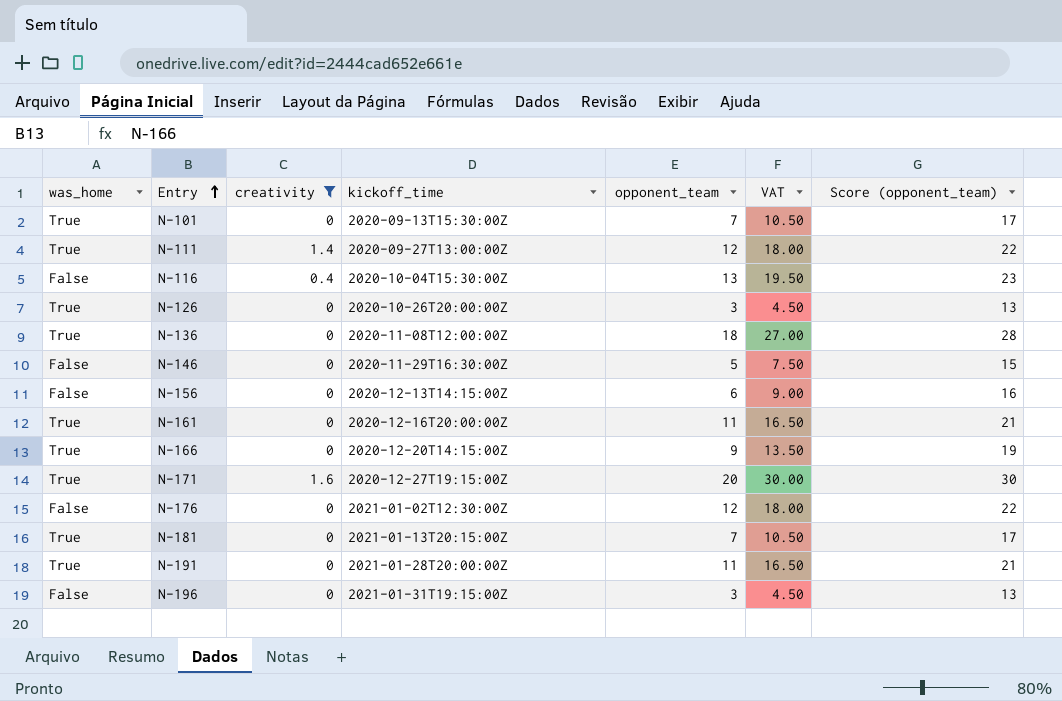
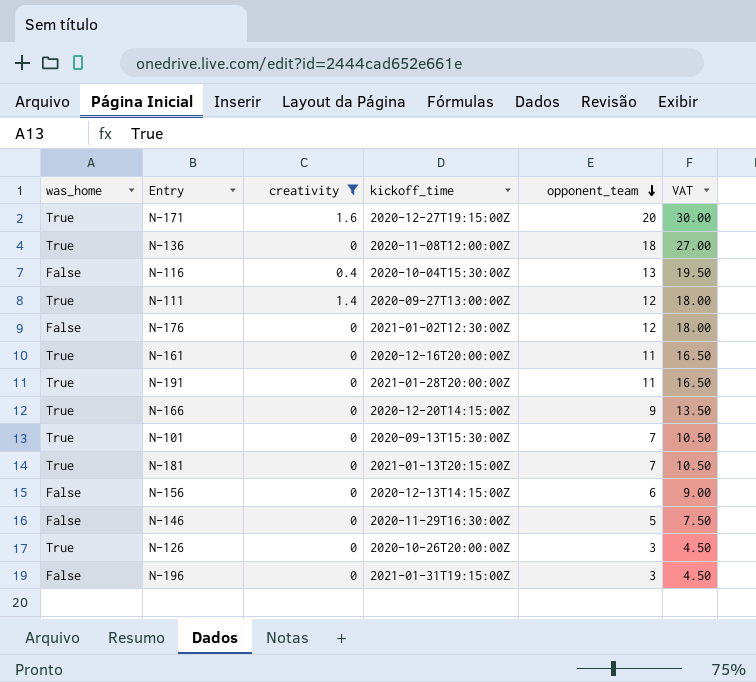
row order: Entry ascending -> opponent_team descending
column Score (opponent_team) | formula: [opponent_team] + 10 -> none

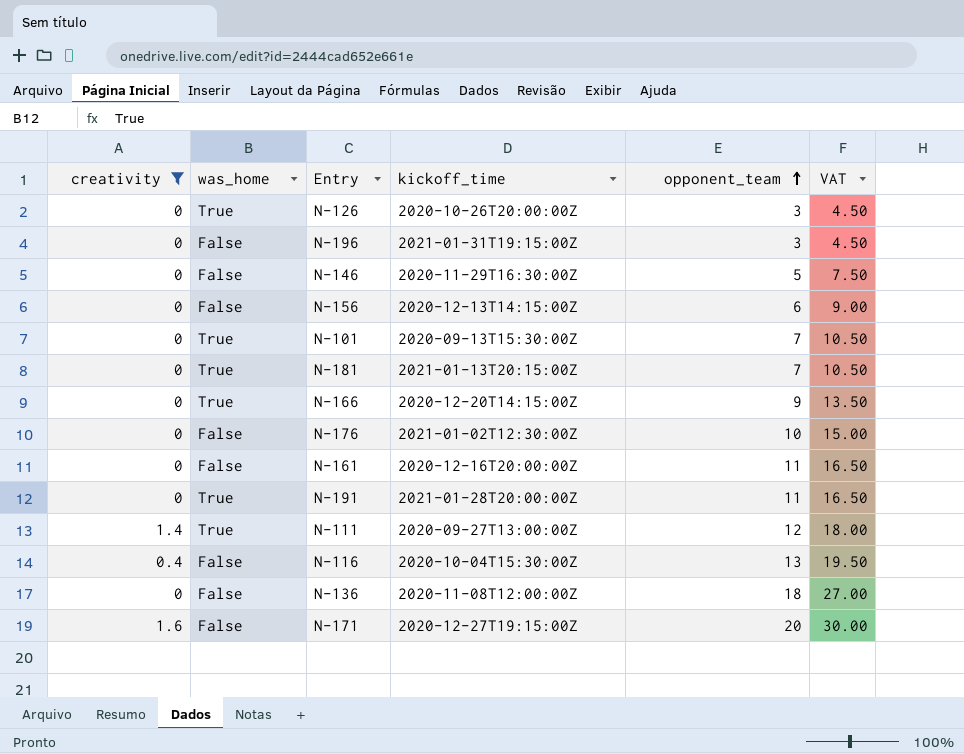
row order: opponent_team descending -> opponent_team ascending
column creativity | position: 3 -> 1
N-176 | opponent_team: 12 -> 10
N-176 | VAT: 18.00 -> 15.00
N-161 | was_home: True -> False
N-136 | was_home: True -> False
N-171 | was_home: True -> False

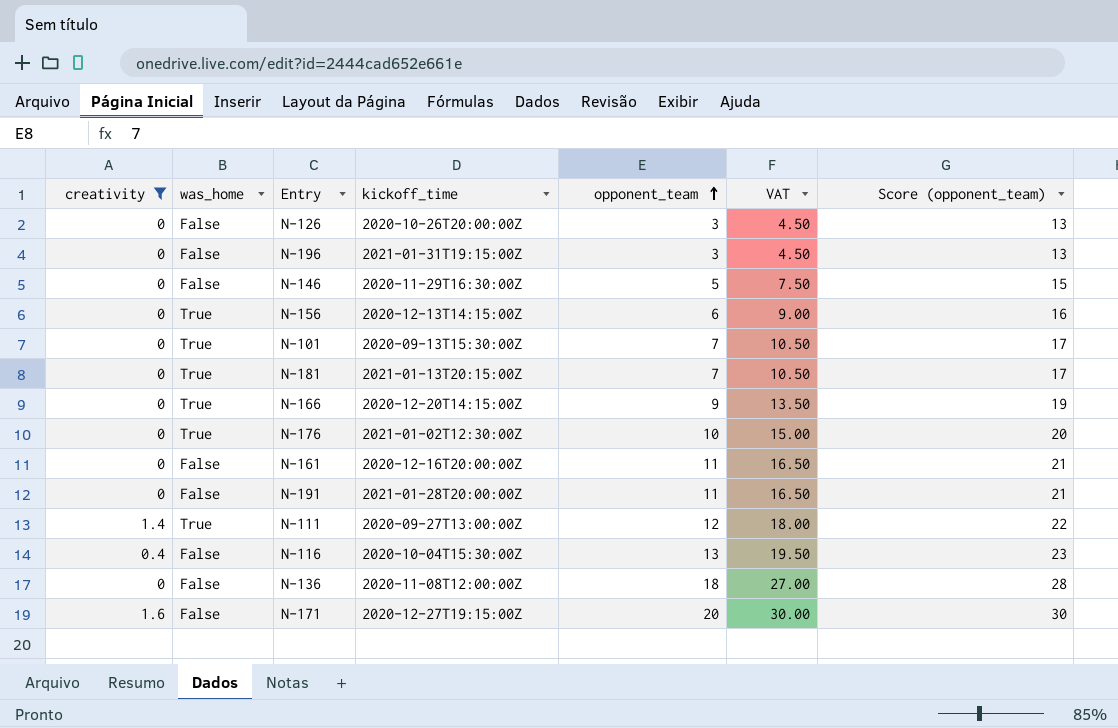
column Score (opponent_team) | formula: none -> [opponent_team] + 10
N-126 | was_home: True -> False
N-156 | was_home: False -> True
N-176 | was_home: False -> True
N-191 | was_home: True -> False

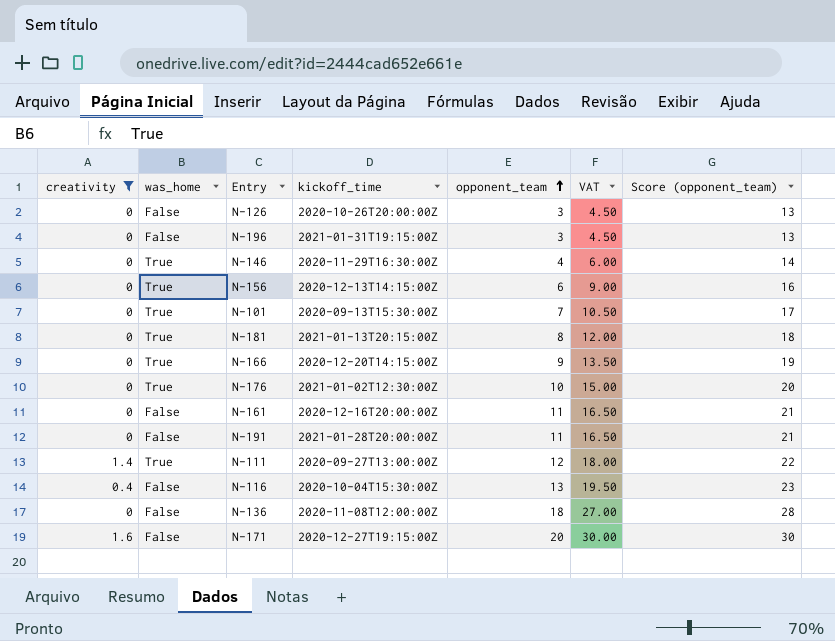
N-146 | was_home: False -> True
N-146 | opponent_team: 5 -> 4
N-146 | VAT: 7.50 -> 6.00
N-146 | Score (opponent_team): 15 -> 14
N-181 | opponent_team: 7 -> 8
N-181 | VAT: 10.50 -> 12.00
N-181 | Score (opponent_team): 17 -> 18

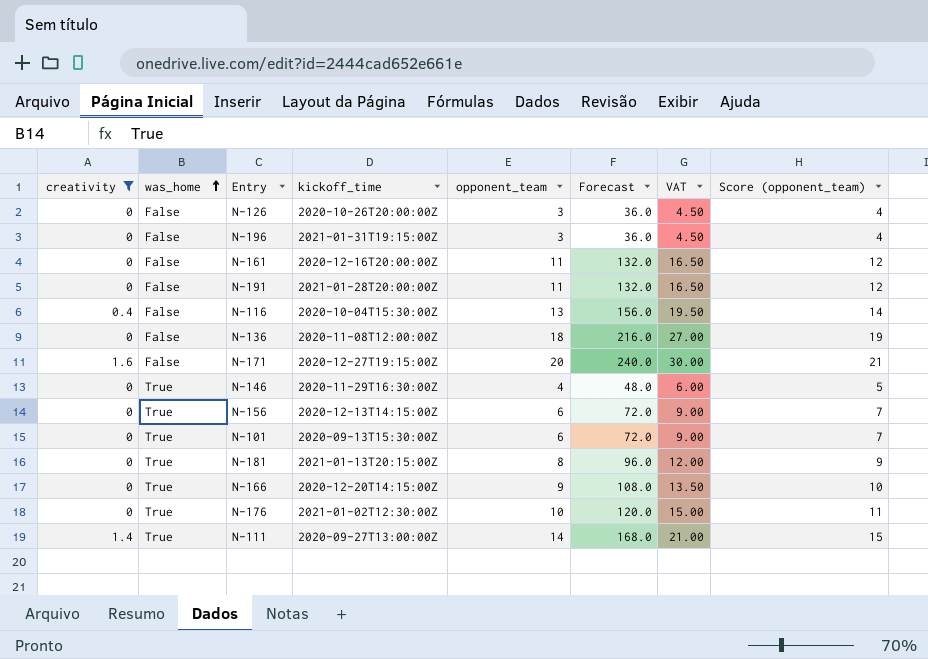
row order: opponent_team ascending -> was_home ascending
column Forecast | formula: none -> [opponent_team] * 12
column Score (opponent_team) | formula: [opponent_team] + 10 -> [opponent_team] + 1
N-101 | opponent_team: 7 -> 6
N-101 | VAT: 10.50 -> 9.00
N-111 | opponent_team: 12 -> 14
N-111 | VAT: 18.00 -> 21.00

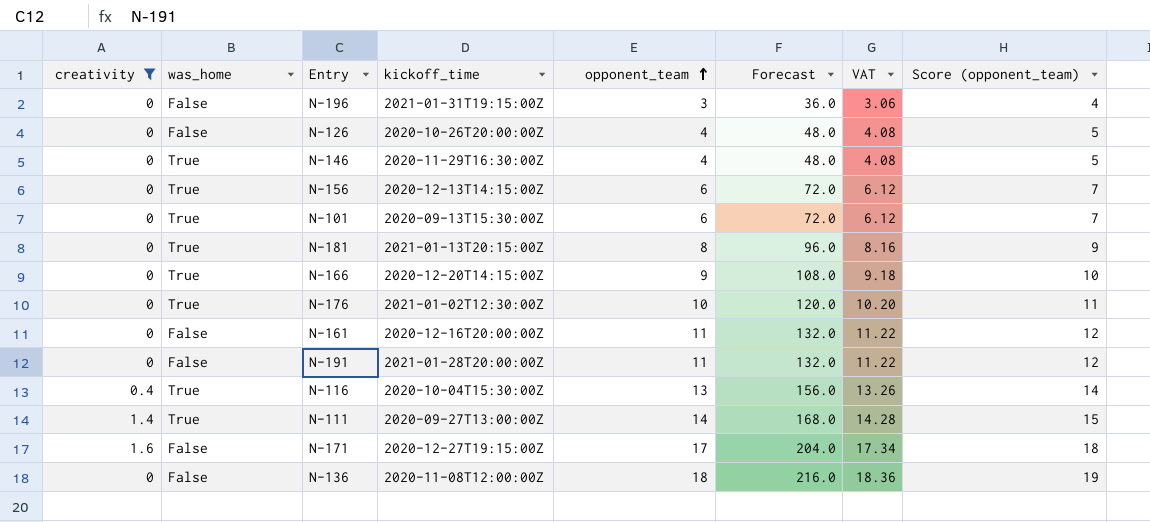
row order: was_home ascending -> opponent_team ascending
column VAT | formula: [opponent_team] * 1.5 -> [opponent_team] * 1.02
N-126 | opponent_team: 3 -> 4
N-126 | Forecast: 36.0 -> 48.0
N-126 | Score (opponent_team): 4 -> 5
N-116 | was_home: False -> True
N-171 | opponent_team: 20 -> 17
N-171 | Forecast: 240.0 -> 204.0
N-171 | Score (opponent_team): 21 -> 18

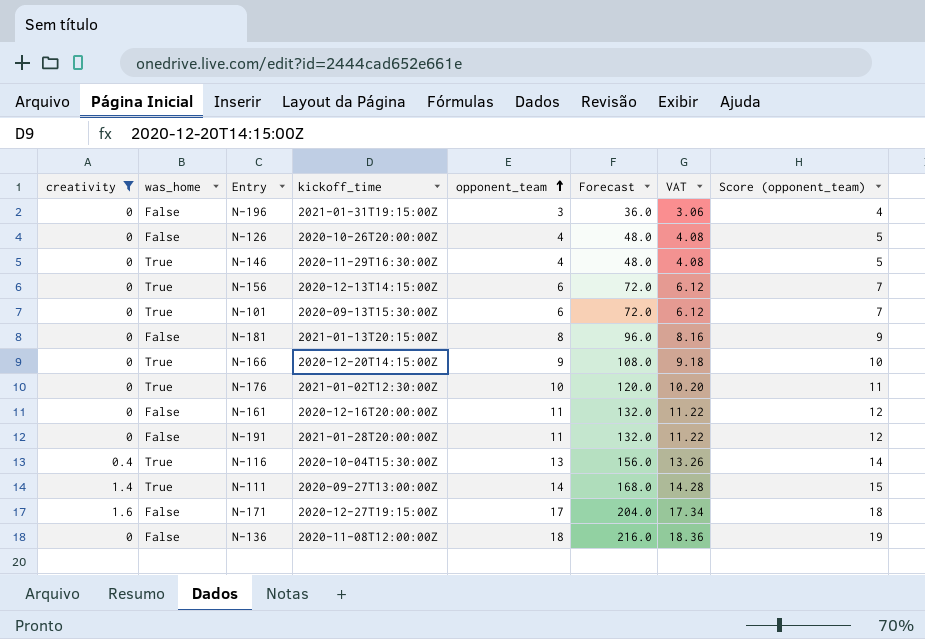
N-181 | was_home: True -> False

